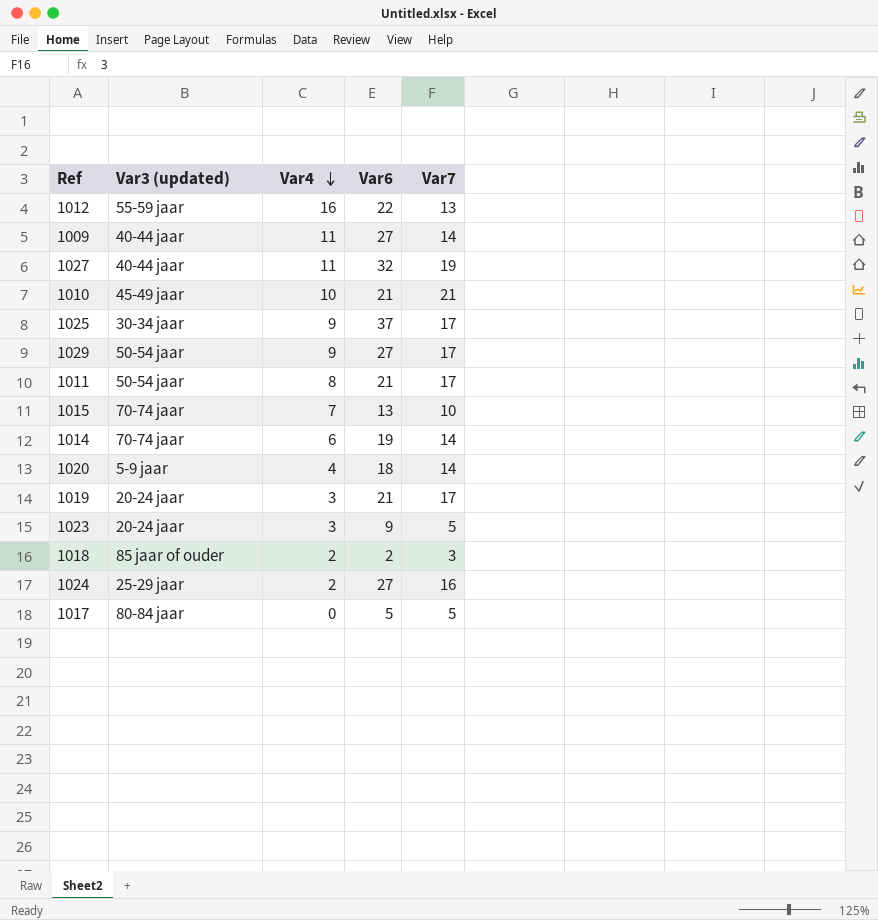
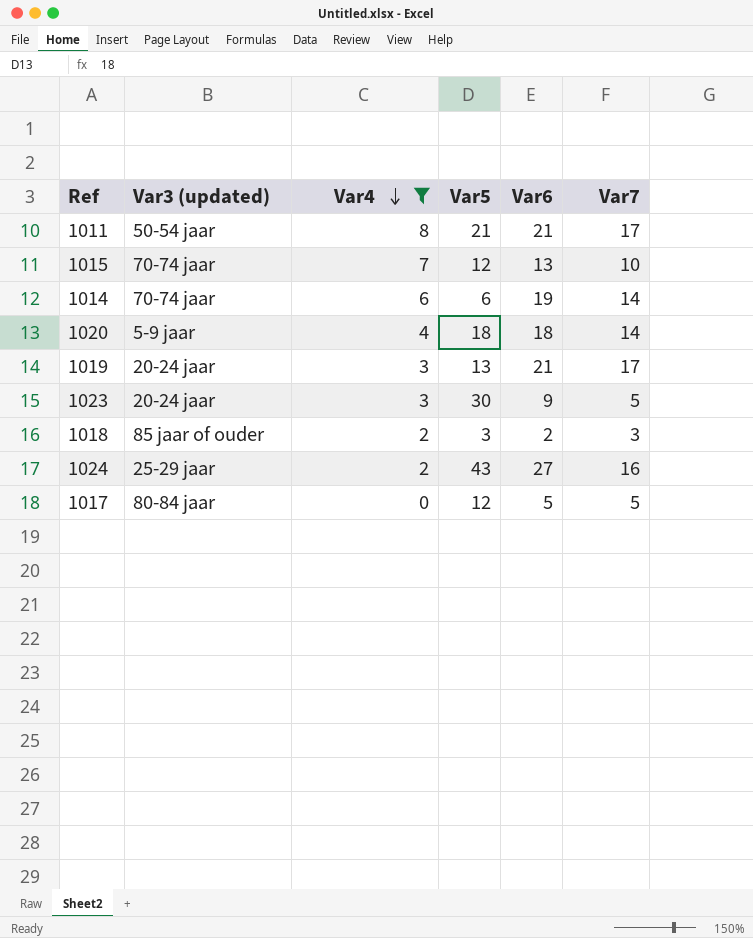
filter: none -> Var4 <= 8
column Var5 | position: none -> 4

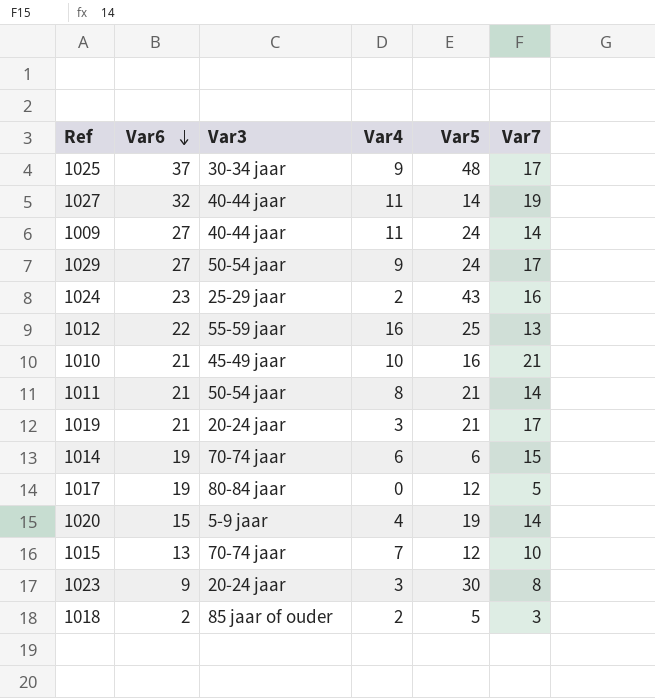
filter: Var4 <= 8 -> none
row order: Var4 descending -> Var6 descending
column Var6 | position: 5 -> 2
column name: Var3 (updated) -> Var3
1024 | Var6: 27 -> 23
1011 | Var7: 17 -> 14
1019 | Var5: 13 -> 21
1014 | Var7: 14 -> 15
1017 | Var6: 5 -> 19
1020 | Var6: 18 -> 15
1020 | Var5: 18 -> 19
1023 | Var7: 5 -> 8
1018 | Var5: 3 -> 5

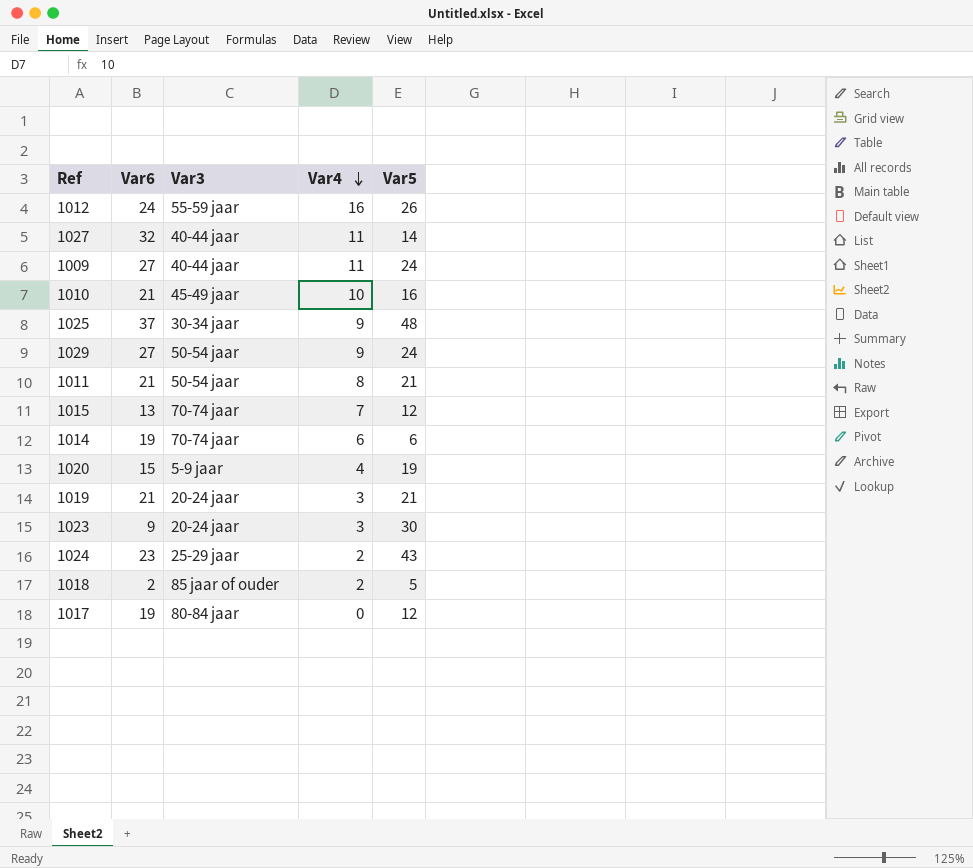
row order: Var6 descending -> Var4 descending
column Var7 | position: 6 -> none
1012 | Var6: 22 -> 24
1012 | Var5: 25 -> 26

